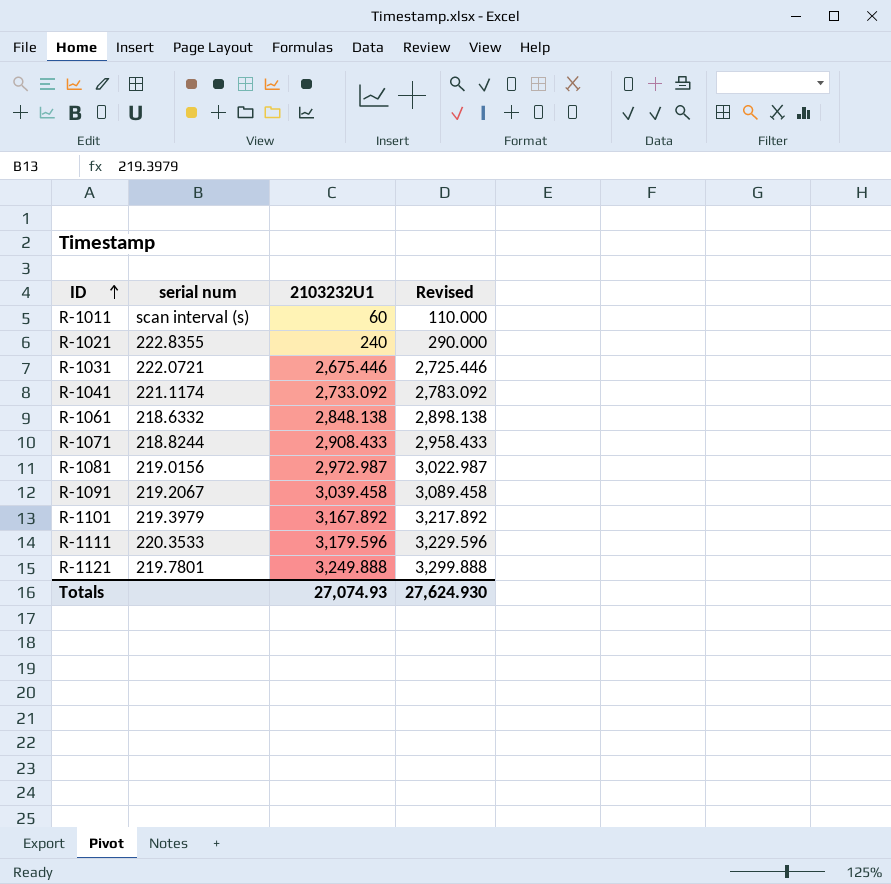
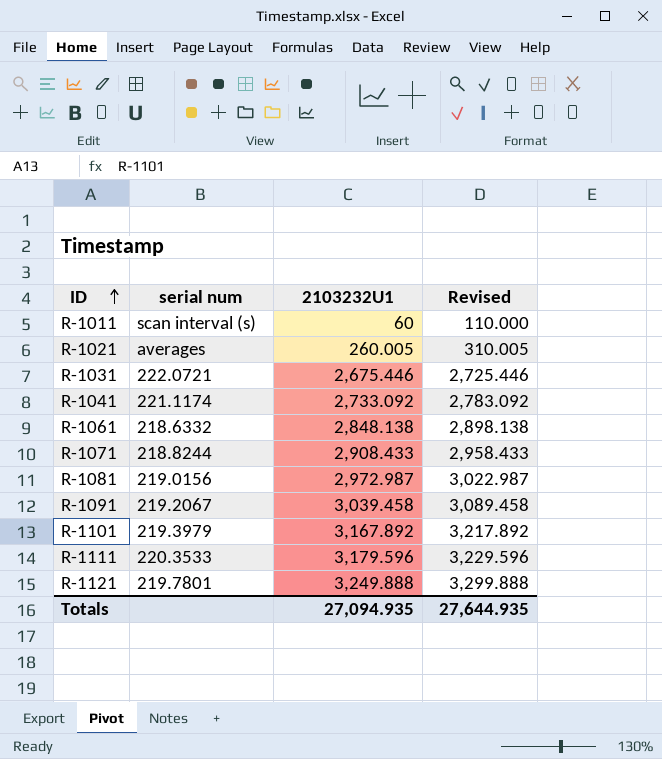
R-1021 | serial num: 222.8355 -> averages
R-1021 | 2103232U1: 240 -> 260.005
R-1021 | Revised: 290.000 -> 310.005
Totals | 2103232U1: 27,074.93 -> 27,094.935
Totals | Revised: 27,624.930 -> 27,644.935

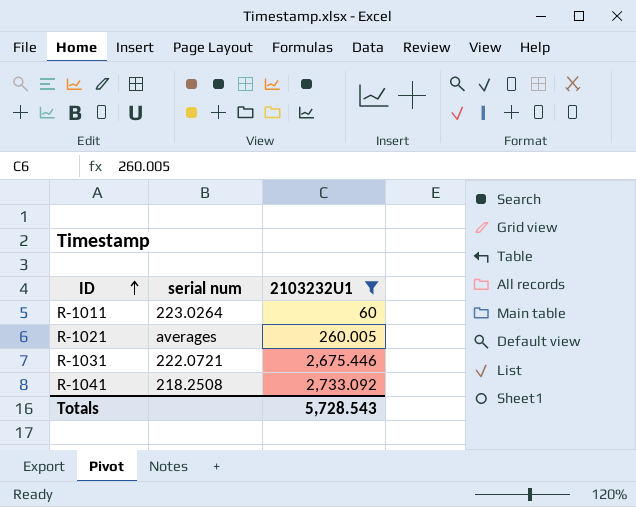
filter: none -> 2103232U1 <= 2,733.092
column Revised | formula: [2103232U1] + 50 -> none
R-1011 | serial num: scan interval (s) -> 223.0264
R-1041 | serial num: 221.1174 -> 218.2508
Totals | 2103232U1: 27,094.935 -> 5,728.543

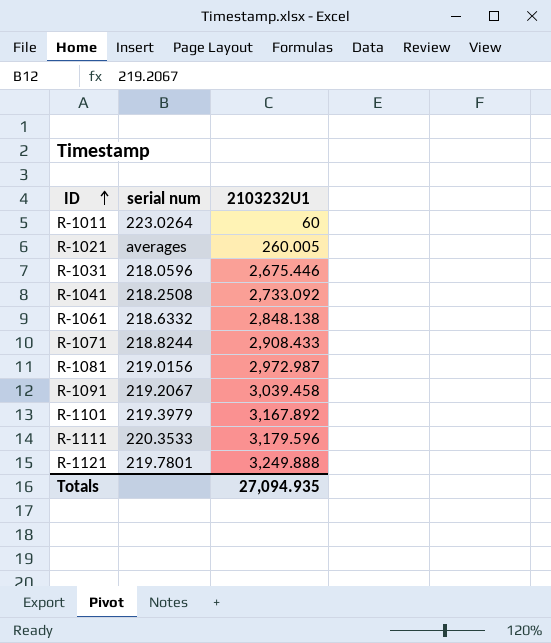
filter: 2103232U1 <= 2,733.092 -> none
R-1031 | serial num: 222.0721 -> 218.0596
Totals | 2103232U1: 5,728.543 -> 27,094.935

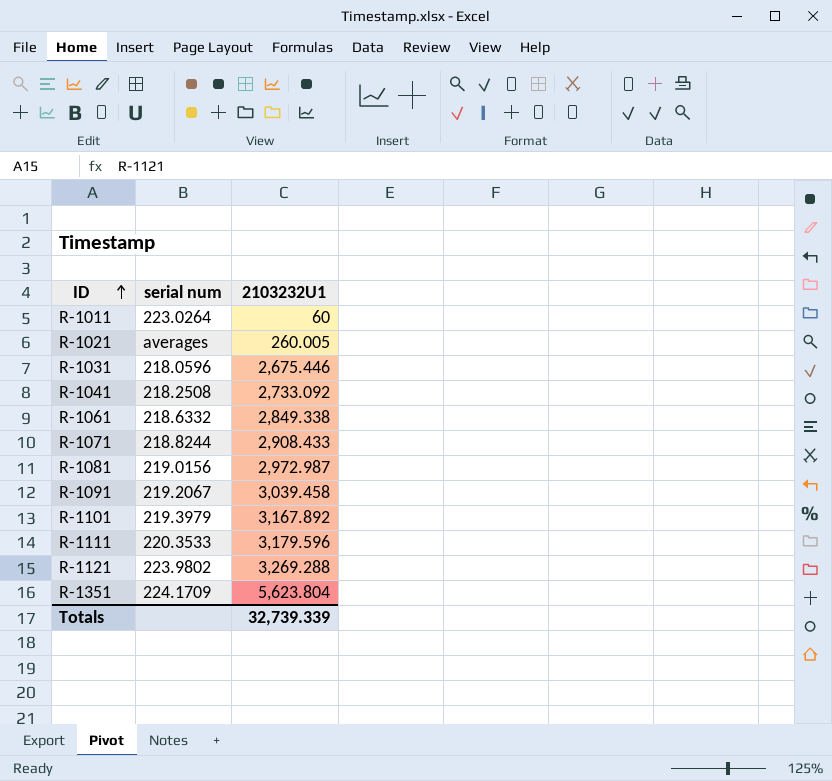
R-1061 | 2103232U1: 2,848.138 -> 2,849.338
R-1121 | serial num: 219.7801 -> 223.9802
R-1121 | 2103232U1: 3,249.888 -> 3,269.288
row R-1351: none -> 224.1709 | 5,623.804
Totals | 2103232U1: 27,094.935 -> 32,739.339

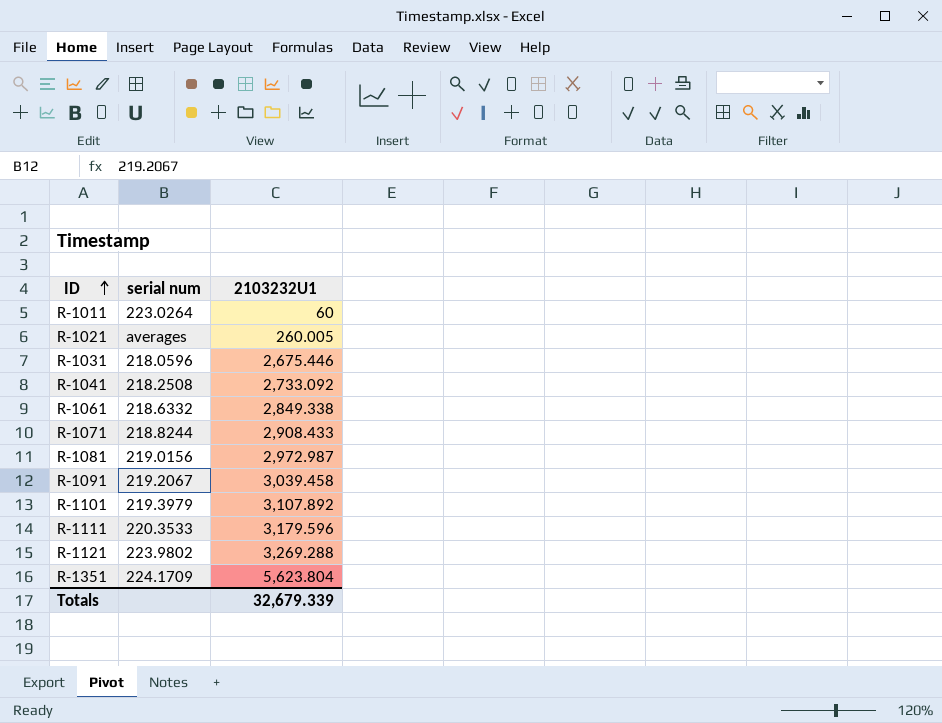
R-1101 | 2103232U1: 3,167.892 -> 3,107.892
Totals | 2103232U1: 32,739.339 -> 32,679.339

